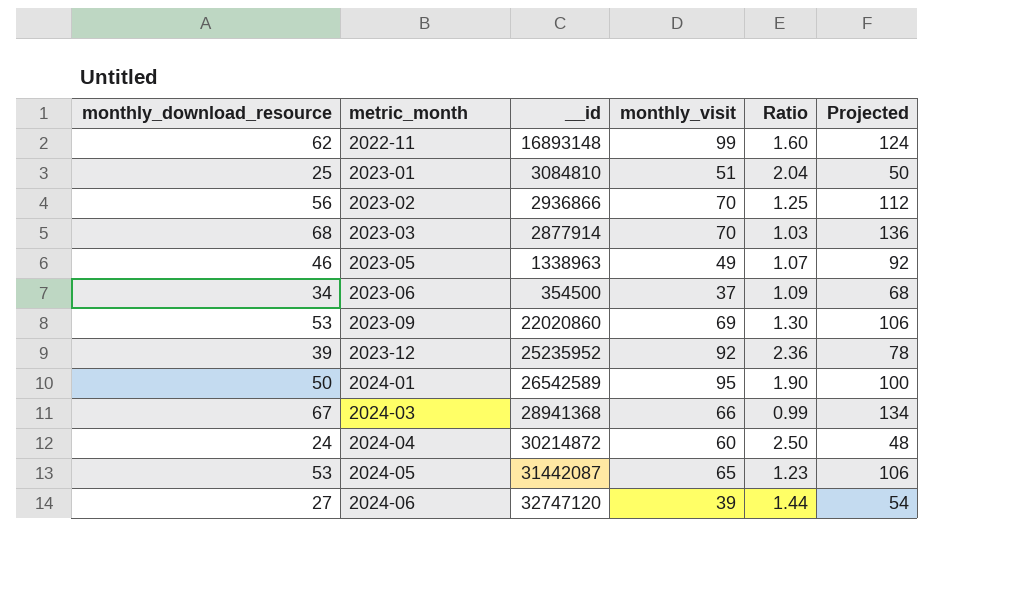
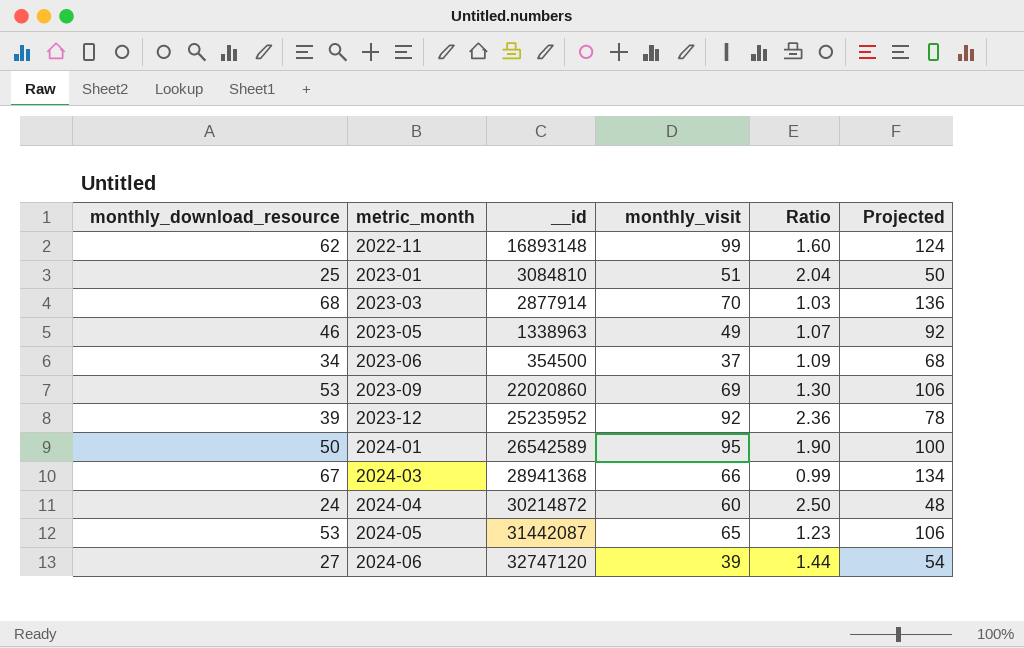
row 2023-02: 56 | 2936866 | 70 | 1.25 | 112 -> none

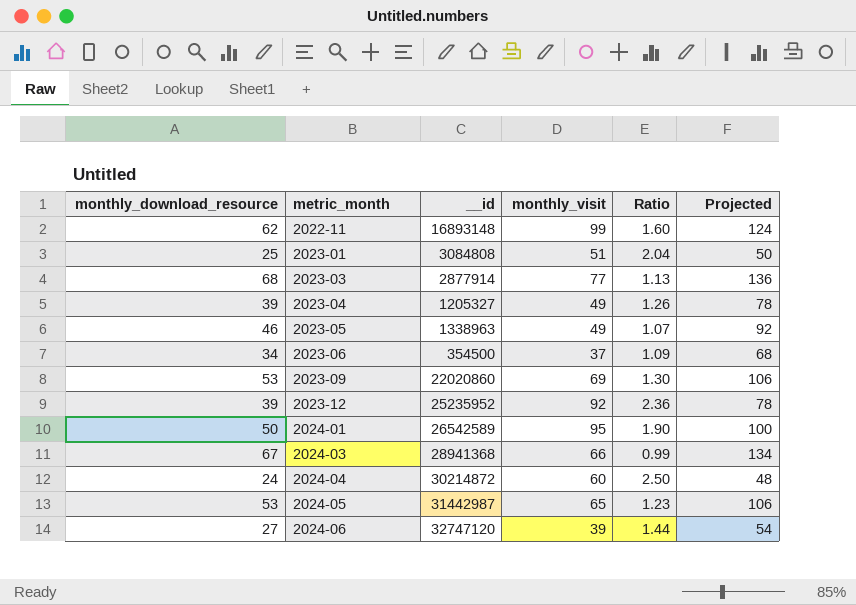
2023-01 | __id: 3084810 -> 3084808
2023-03 | monthly_visit: 70 -> 77
2023-03 | Ratio: 1.03 -> 1.13
row 2023-04: none -> 39 | 1205327 | 49 | 1.26 | 78
2024-05 | __id: 31442087 -> 31442987

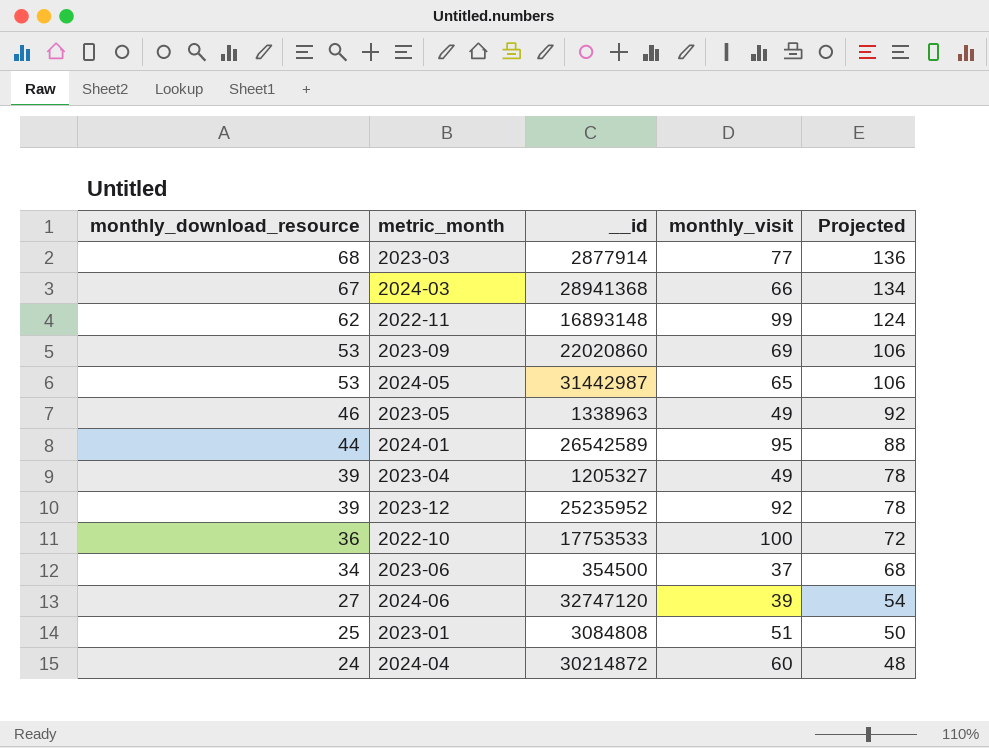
row order: metric_month ascending -> monthly_download_resource descending
column Ratio | formula: [monthly_visit] / [monthly_download_resource] -> none
2024-01 | monthly_download_resource: 50 -> 44
2024-01 | Projected: 100 -> 88
row 2022-10: none -> 36 | 17753533 | 100 | 72

